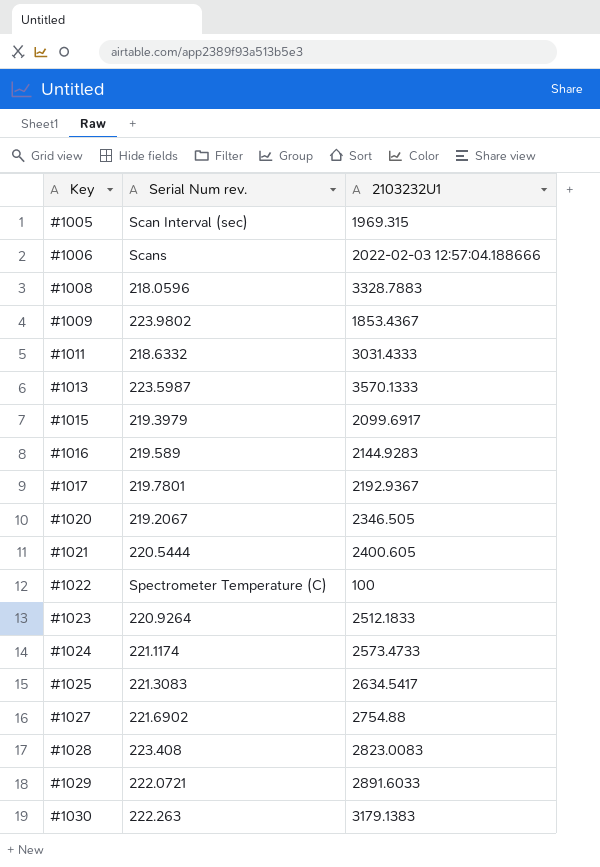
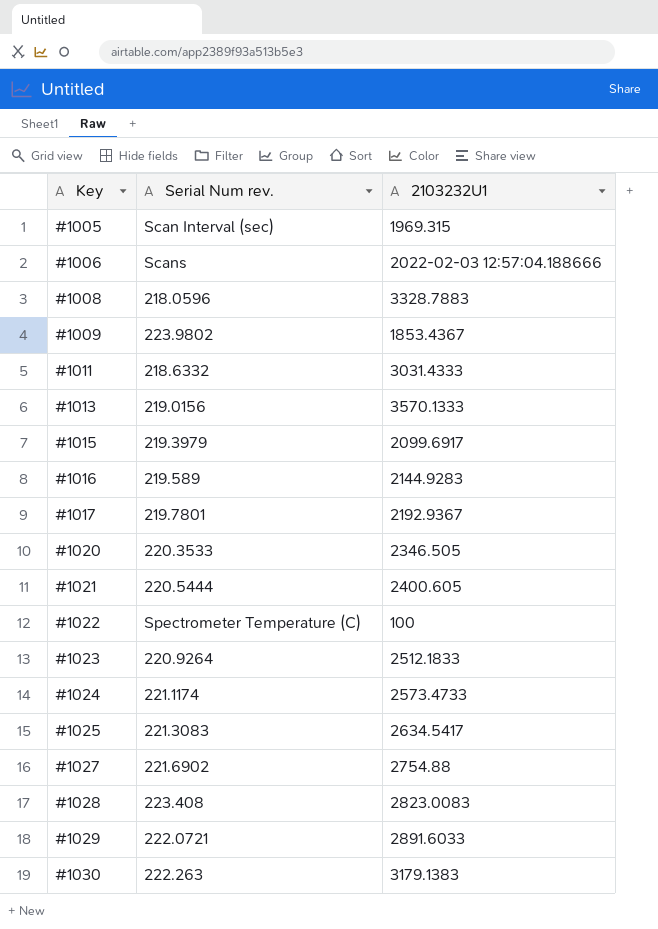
#1013 | Serial Num rev.: 223.5987 -> 219.0156
#1020 | Serial Num rev.: 219.2067 -> 220.3533

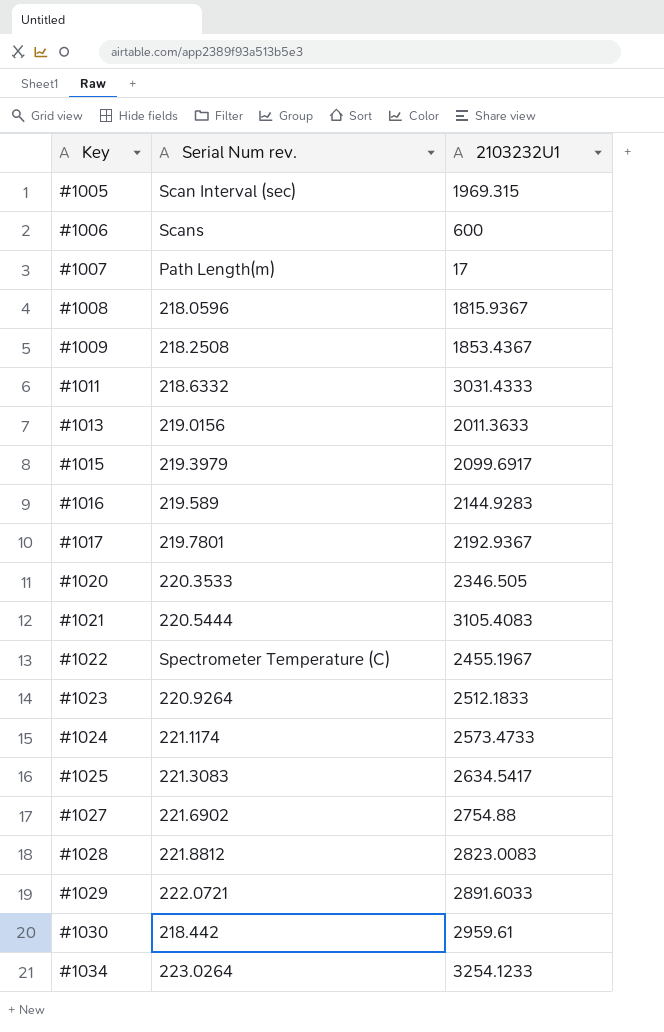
#1006 | 2103232U1: 2022-02-03 12:57:04.188666 -> 600
row #1007: none -> Path Length(m) | 17
#1008 | 2103232U1: 3328.7883 -> 1815.9367
#1009 | Serial Num rev.: 223.9802 -> 218.2508
#1013 | 2103232U1: 3570.1333 -> 2011.3633
#1021 | 2103232U1: 2400.605 -> 3105.4083
#1022 | 2103232U1: 100 -> 2455.1967
#1028 | Serial Num rev.: 223.408 -> 221.8812
#1030 | Serial Num rev.: 222.263 -> 218.442
#1030 | 2103232U1: 3179.1383 -> 2959.61
row #1034: none -> 223.0264 | 3254.1233

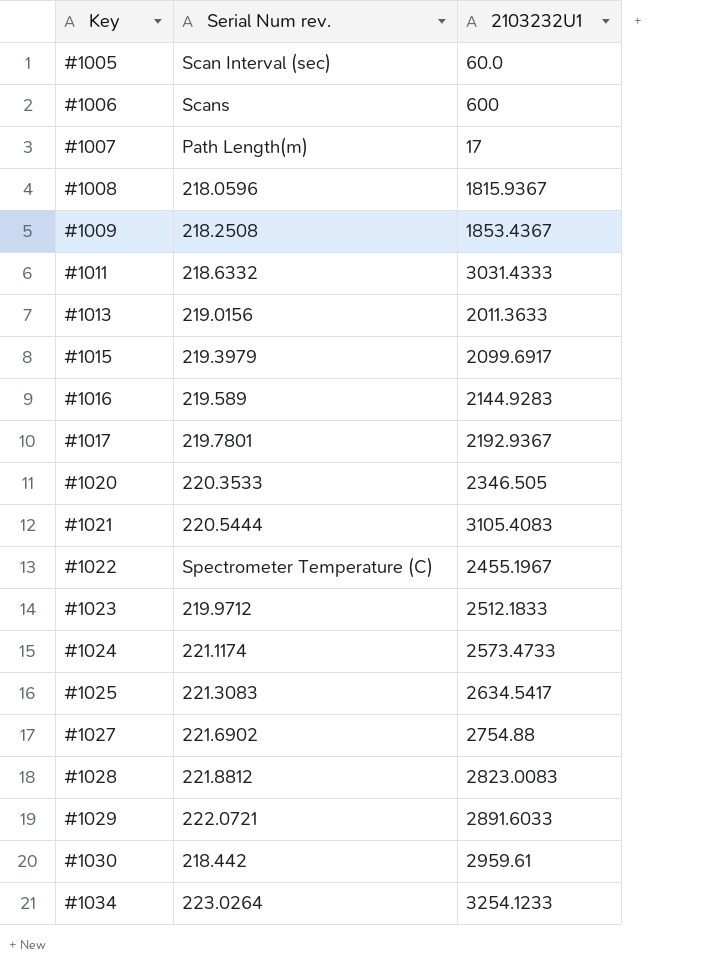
#1005 | 2103232U1: 1969.315 -> 60.0
#1023 | Serial Num rev.: 220.9264 -> 219.9712

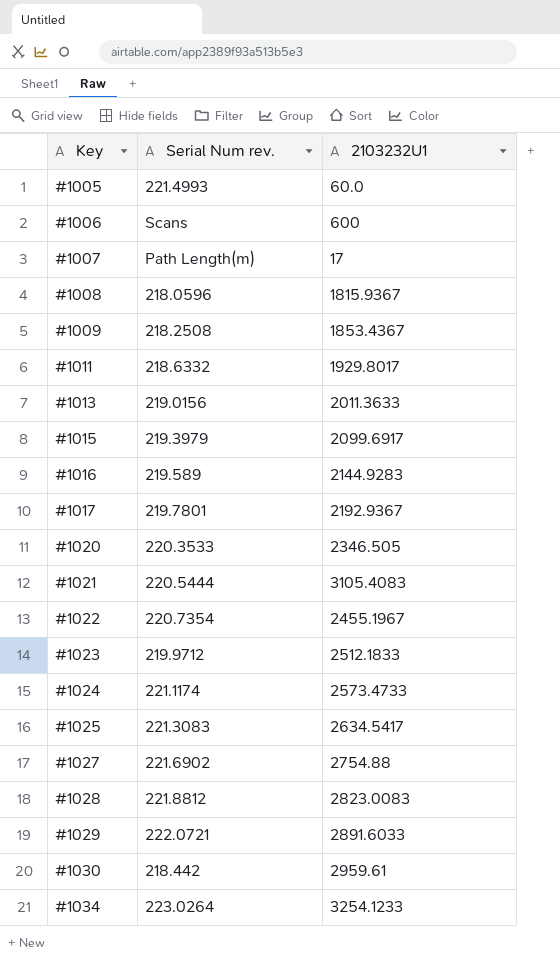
#1005 | Serial Num rev.: Scan Interval (sec) -> 221.4993
#1011 | 2103232U1: 3031.4333 -> 1929.8017
#1022 | Serial Num rev.: Spectrometer Temperature (C) -> 220.7354

